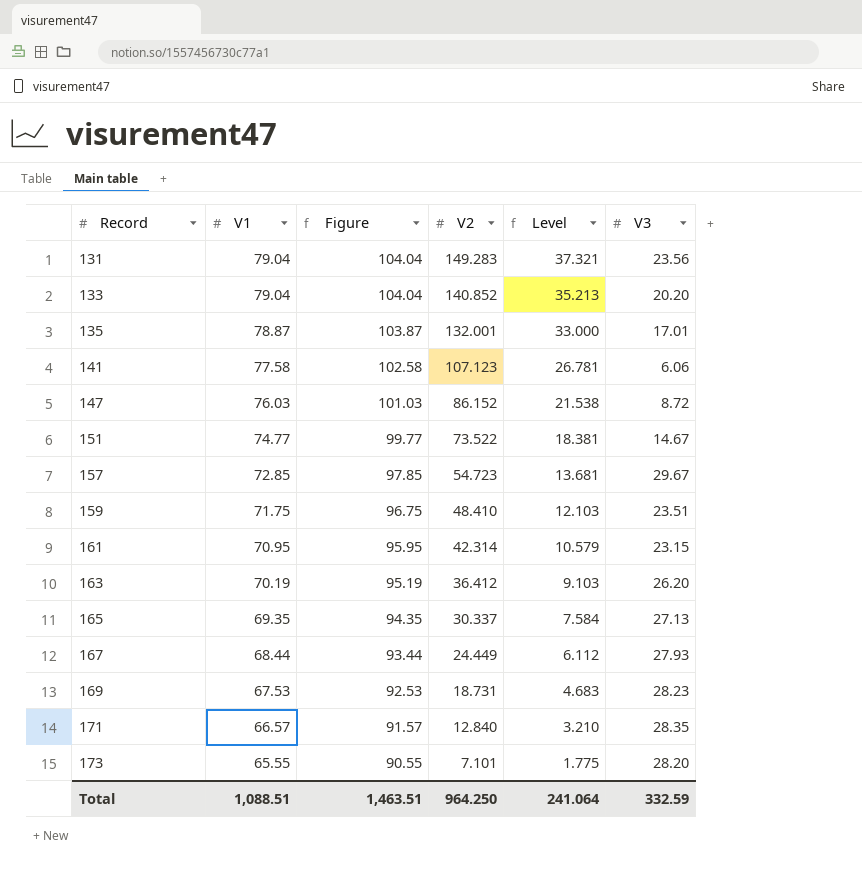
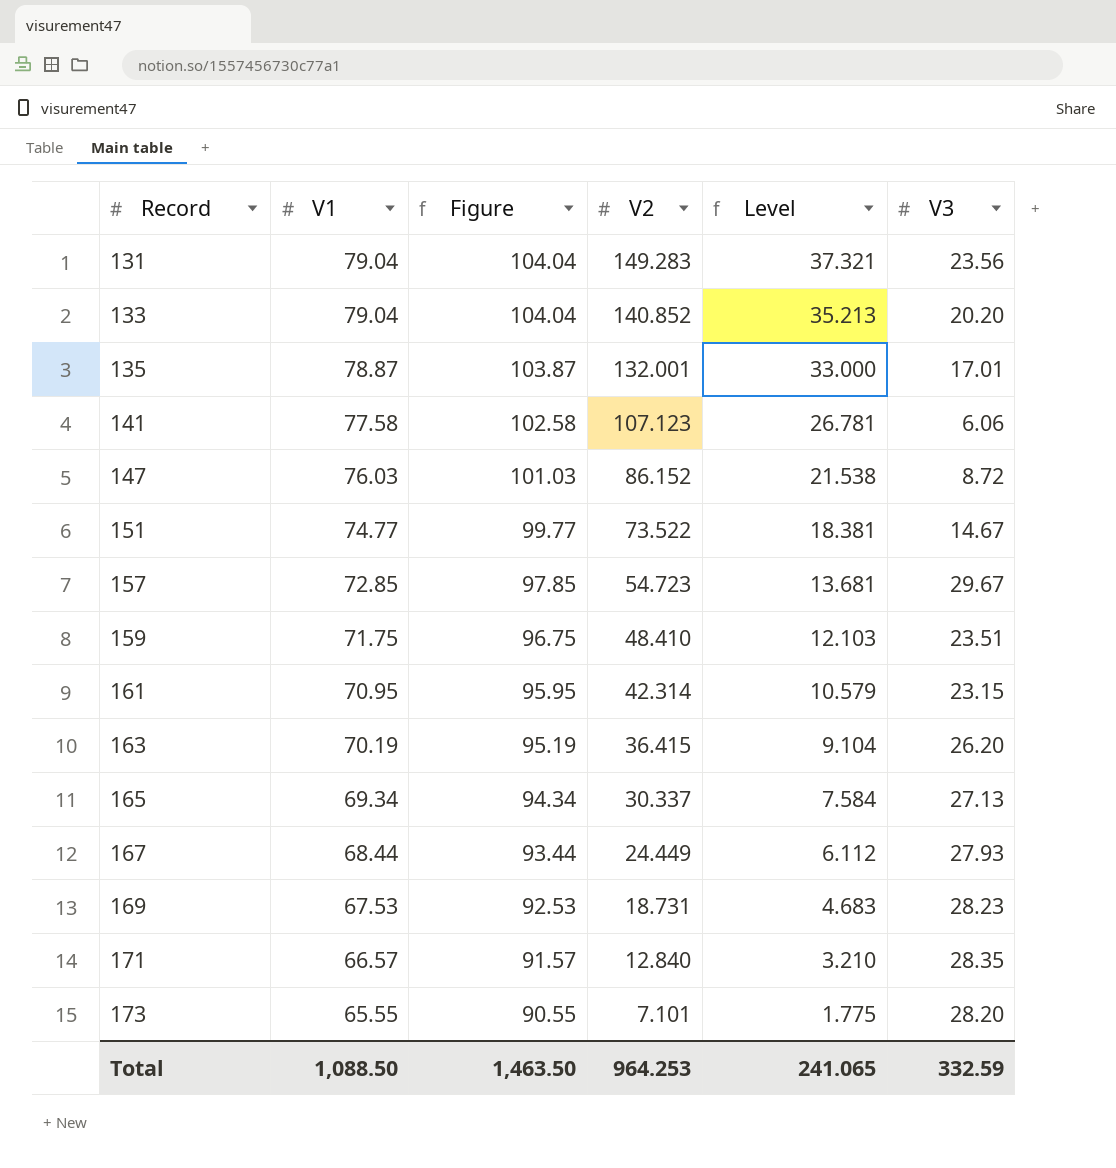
163 | V2: 36.412 -> 36.415
163 | Level: 9.103 -> 9.104
165 | V1: 69.35 -> 69.34
165 | Figure: 94.35 -> 94.34
Total | V1: 1,088.51 -> 1,088.50
Total | Figure: 1,463.51 -> 1,463.50
Total | V2: 964.250 -> 964.253
Total | Level: 241.064 -> 241.065

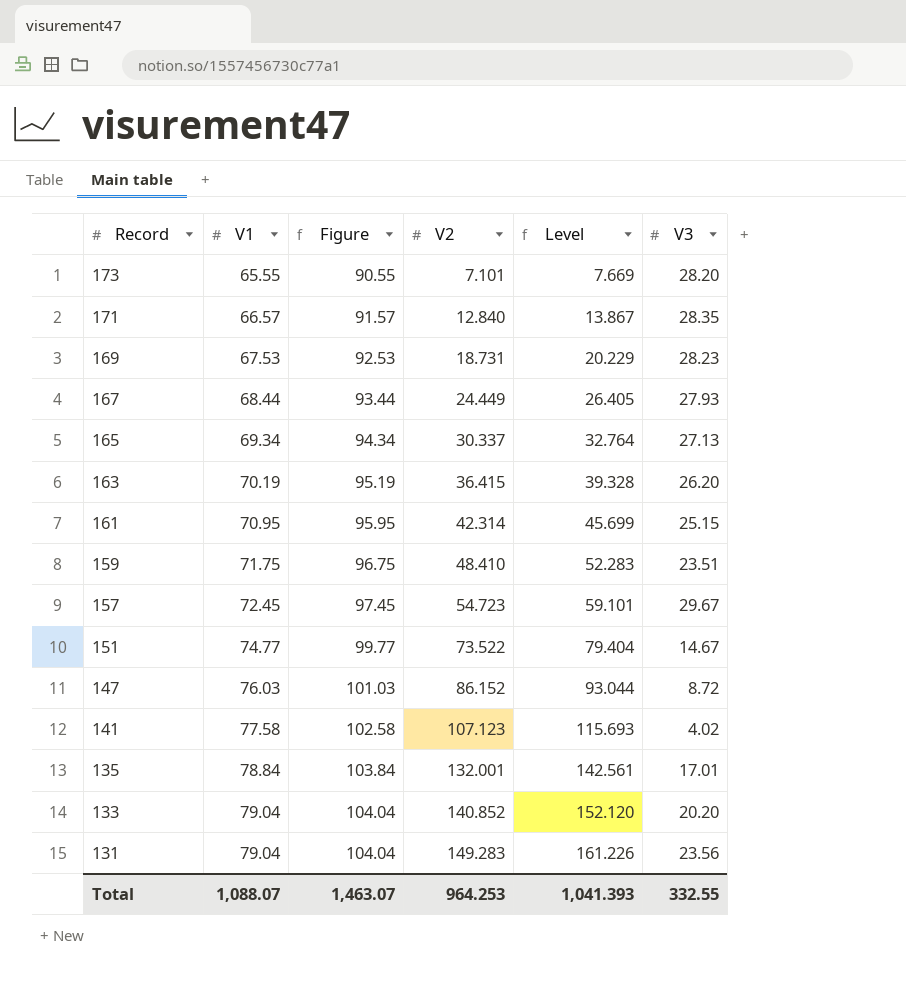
row order: Record ascending -> Record descending
column Level | formula: [V2] * 0.25 -> [V2] * 1.08
161 | V3: 23.15 -> 25.15
157 | V1: 72.85 -> 72.45
157 | Figure: 97.85 -> 97.45
141 | V3: 6.06 -> 4.02
135 | V1: 78.87 -> 78.84
135 | Figure: 103.87 -> 103.84
Total | V1: 1,088.50 -> 1,088.07
Total | Figure: 1,463.50 -> 1,463.07
Total | Level: 241.065 -> 1,041.393
Total | V3: 332.59 -> 332.55

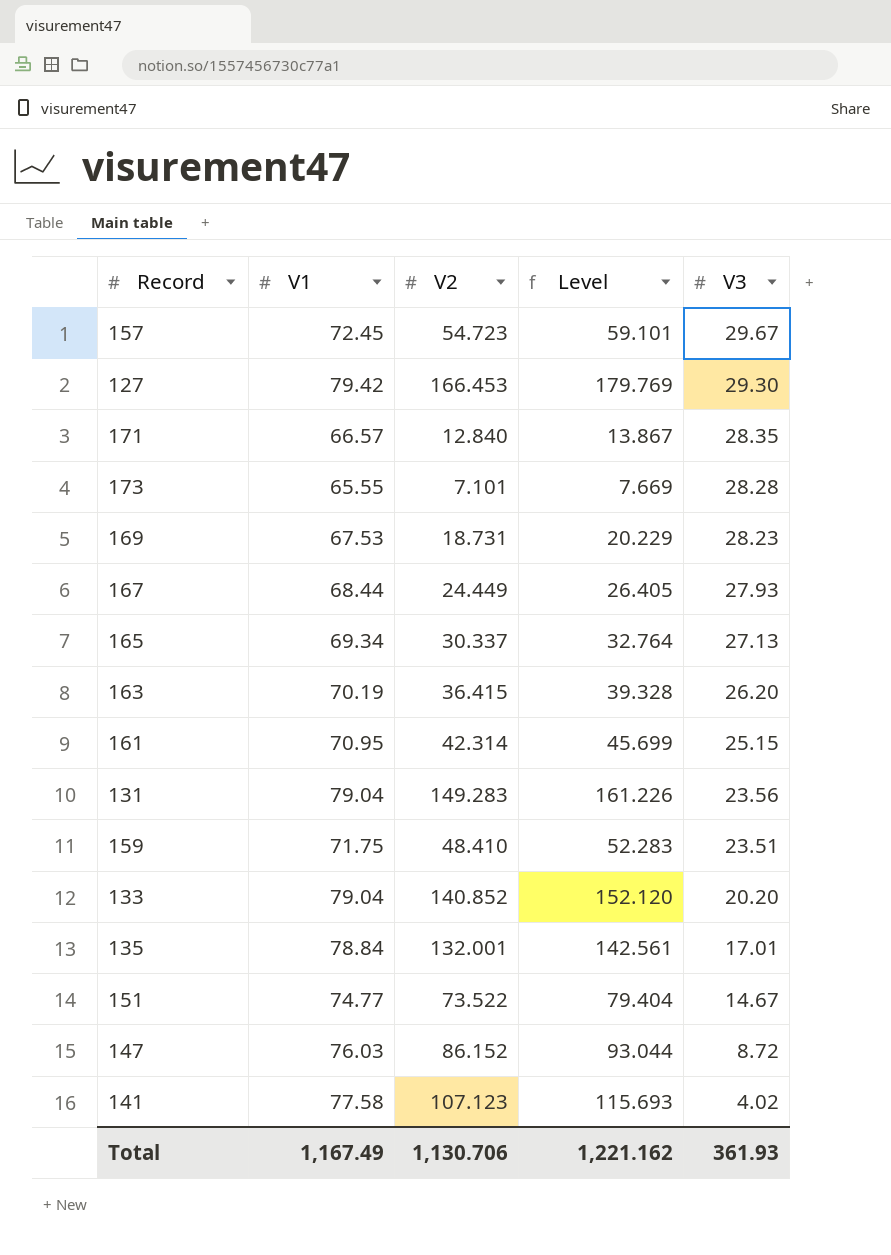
row order: Record descending -> V3 descending
column Figure | formula: [V1] + 25 -> none
row 127: none -> 79.42 | 166.453 | 179.769 | 29.30
173 | V3: 28.20 -> 28.28
Total | V1: 1,088.07 -> 1,167.49
Total | V2: 964.253 -> 1,130.706
Total | Level: 1,041.393 -> 1,221.162
Total | V3: 332.55 -> 361.93

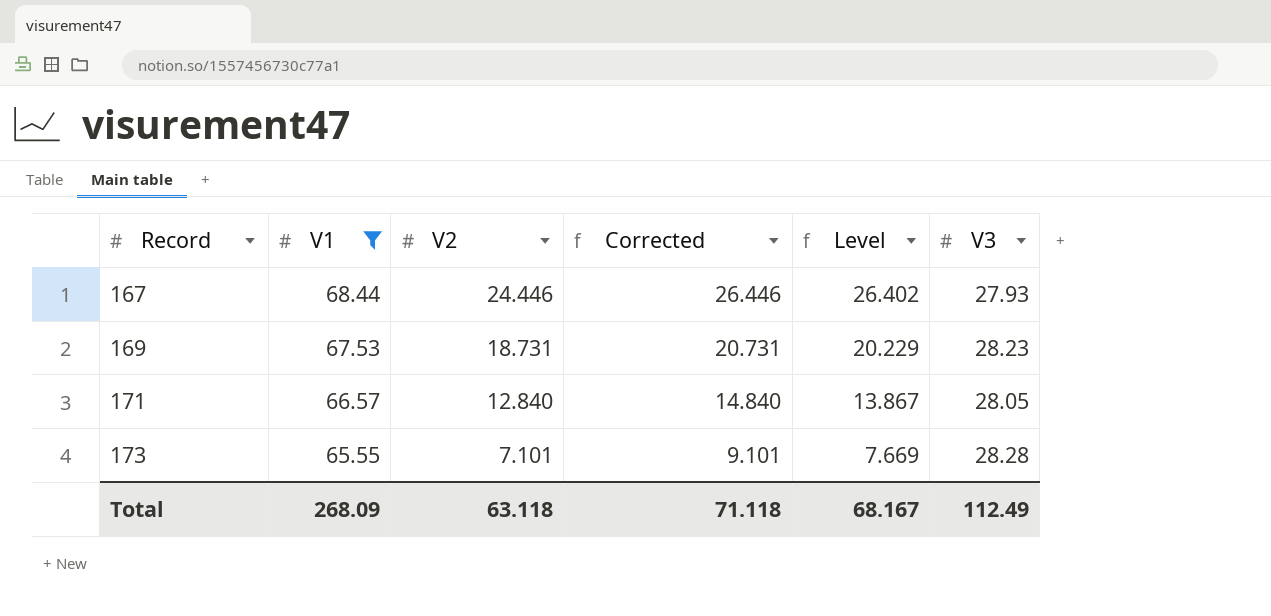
filter: none -> V1 <= 68.44
row order: V3 descending -> Record ascending
column Corrected | formula: none -> [V2] + 2
167 | V2: 24.449 -> 24.446
167 | Level: 26.405 -> 26.402
171 | V3: 28.35 -> 28.05
Total | V1: 1,167.49 -> 268.09
Total | V2: 1,130.706 -> 63.118
Total | Level: 1,221.162 -> 68.167
Total | V3: 361.93 -> 112.49

